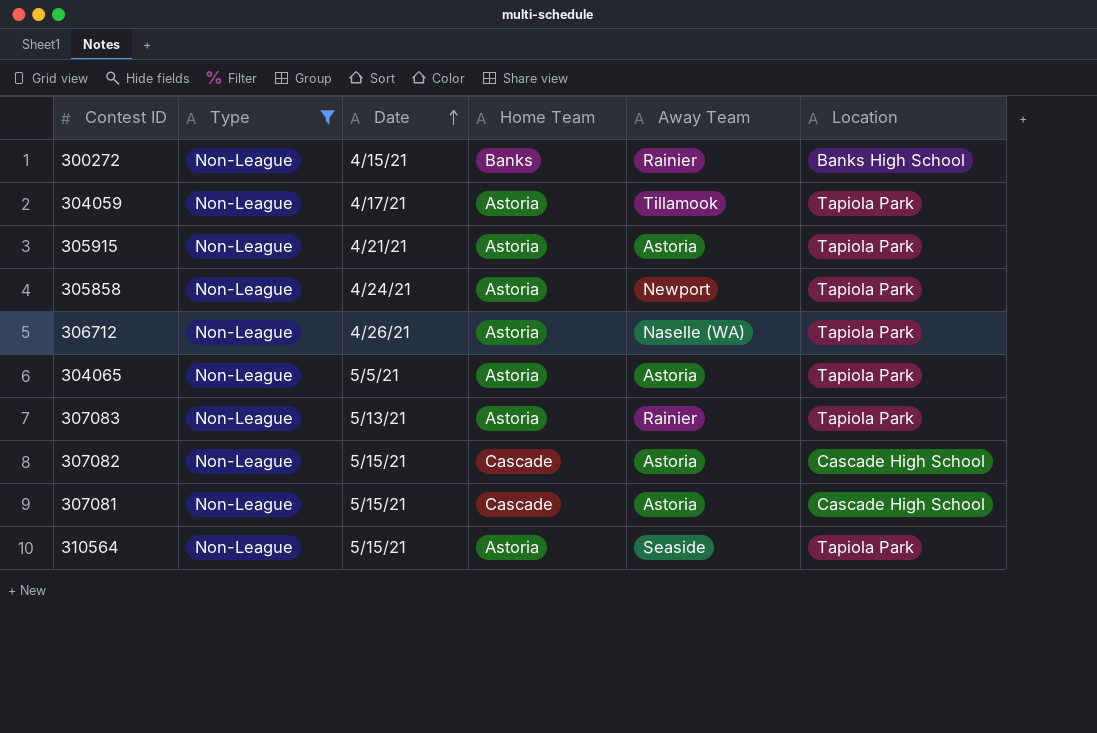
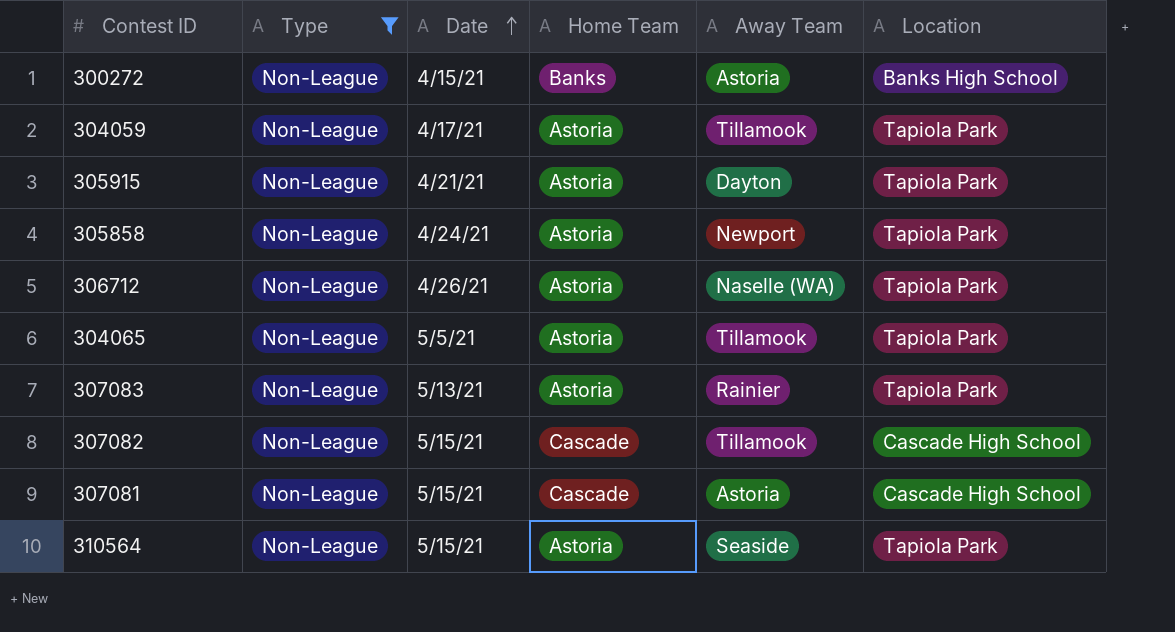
300272 | Away Team: Rainier -> Astoria
305915 | Away Team: Astoria -> Dayton
304065 | Away Team: Astoria -> Tillamook
307082 | Away Team: Astoria -> Tillamook

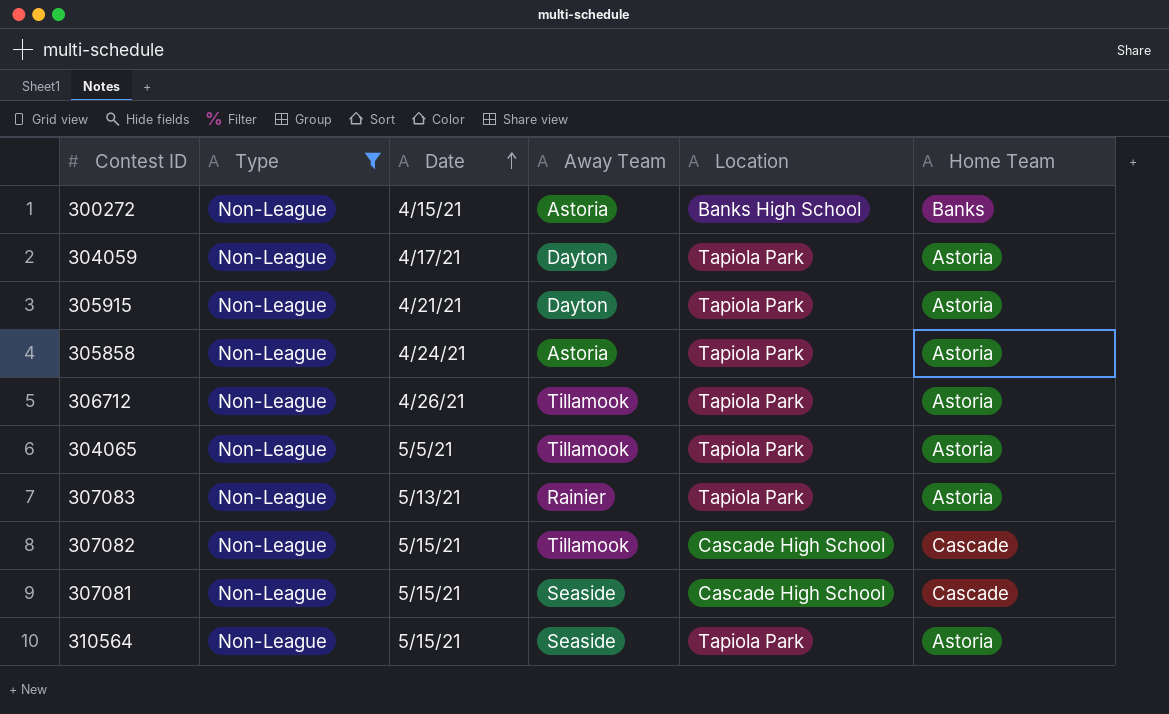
column Home Team | position: 4 -> 6
304059 | Away Team: Tillamook -> Dayton
305858 | Away Team: Newport -> Astoria
306712 | Away Team: Naselle (WA) -> Tillamook
307081 | Away Team: Astoria -> Seaside

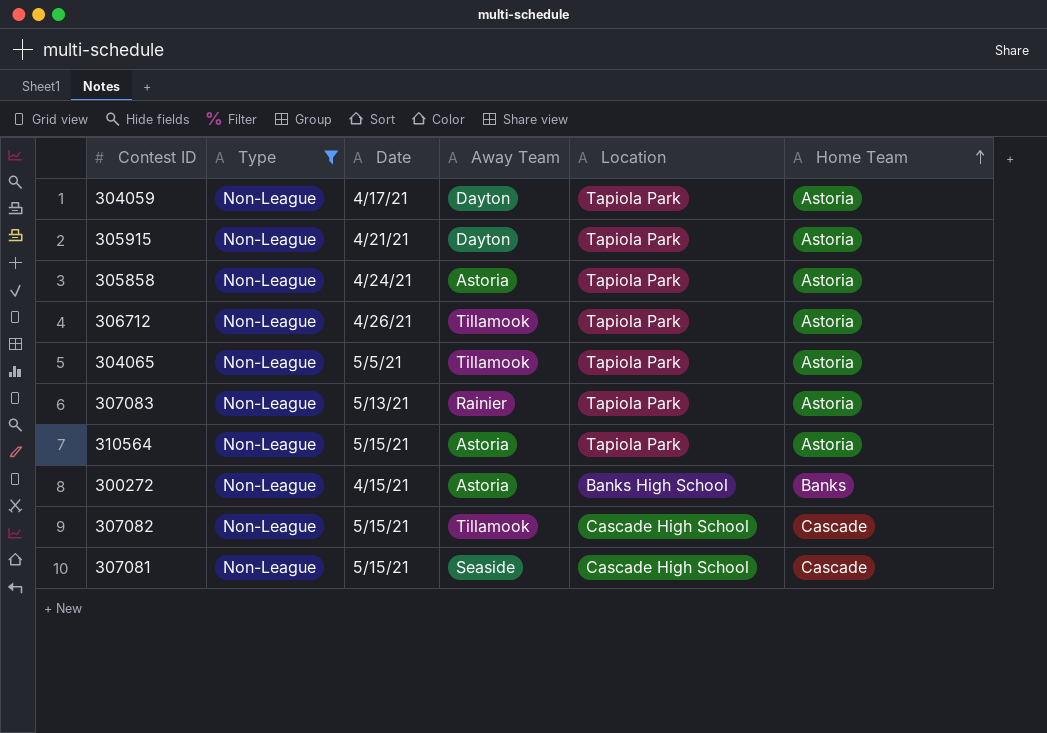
row order: Date ascending -> Home Team ascending
310564 | Away Team: Seaside -> Astoria

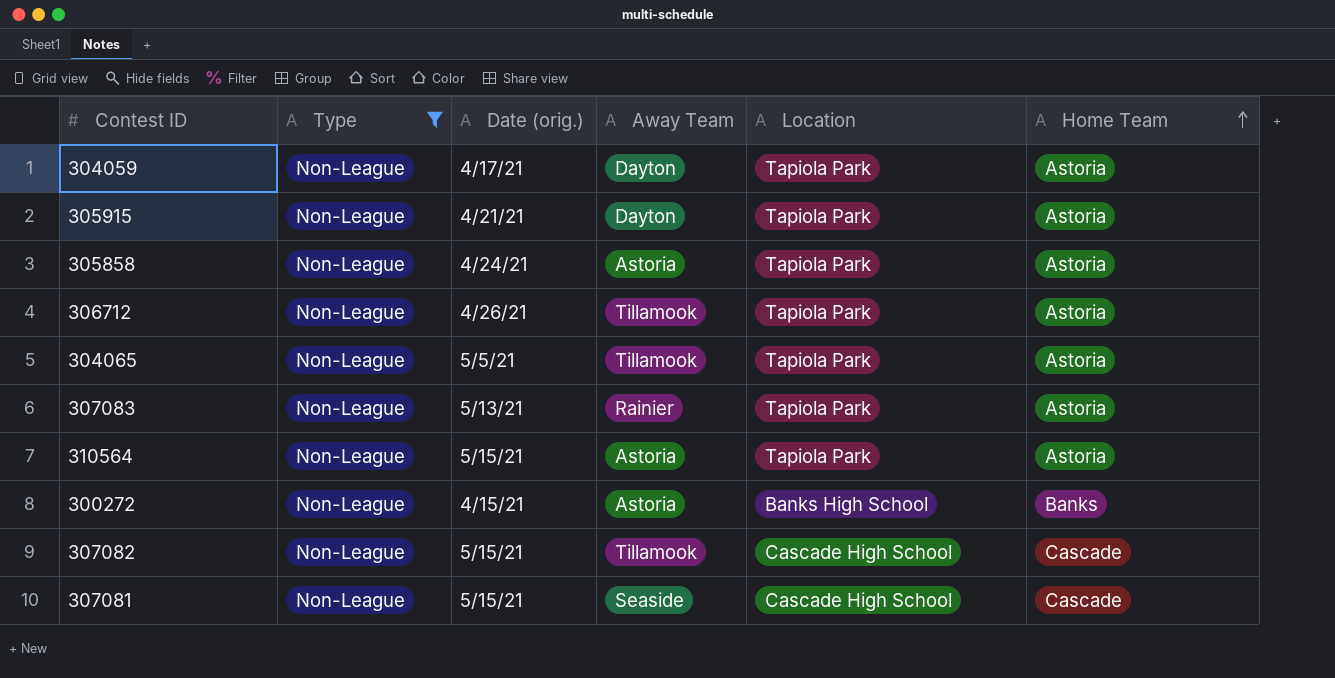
column name: Date -> Date (orig.)

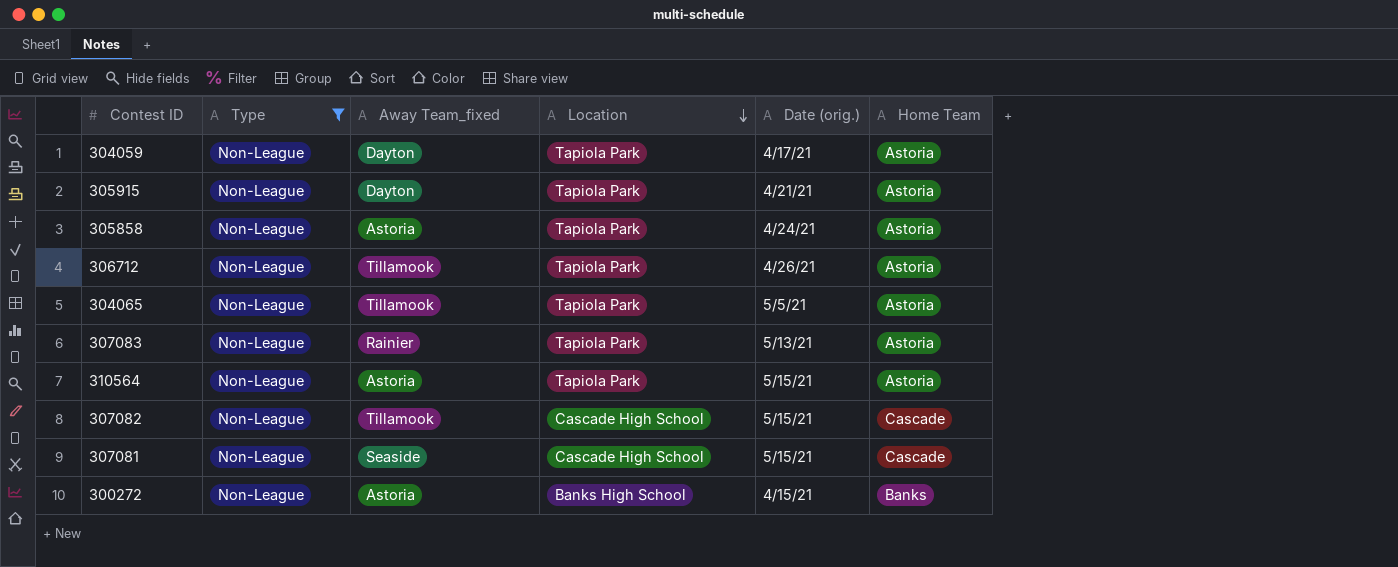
row order: Home Team ascending -> Location descending
column name: Away Team -> Away Team_fixed
column Date (orig.) | position: 3 -> 5

